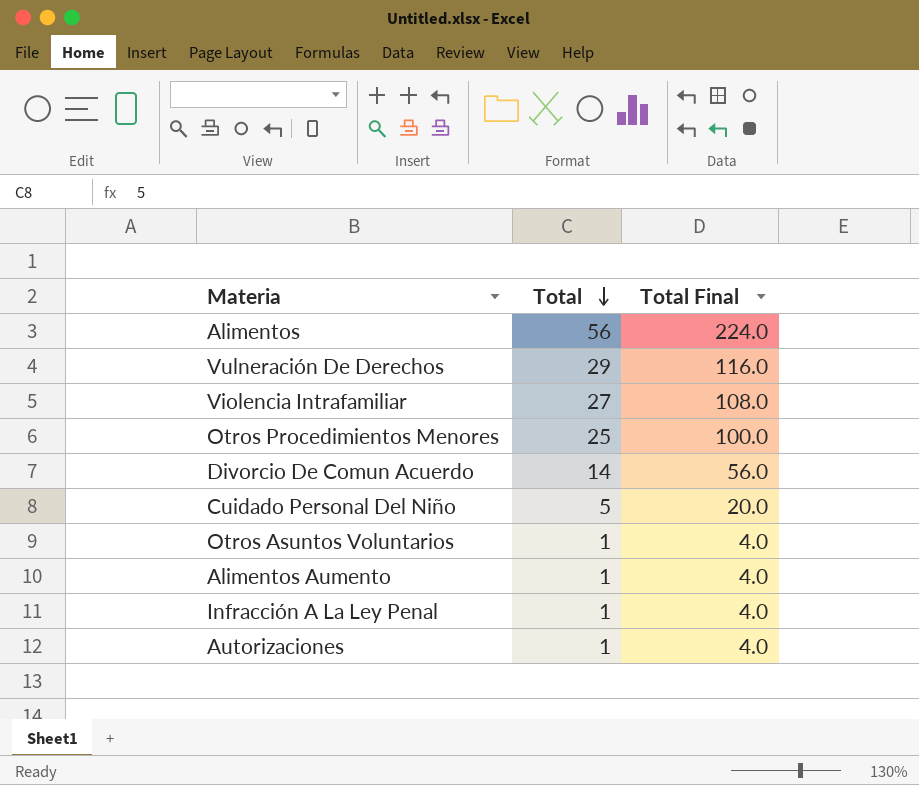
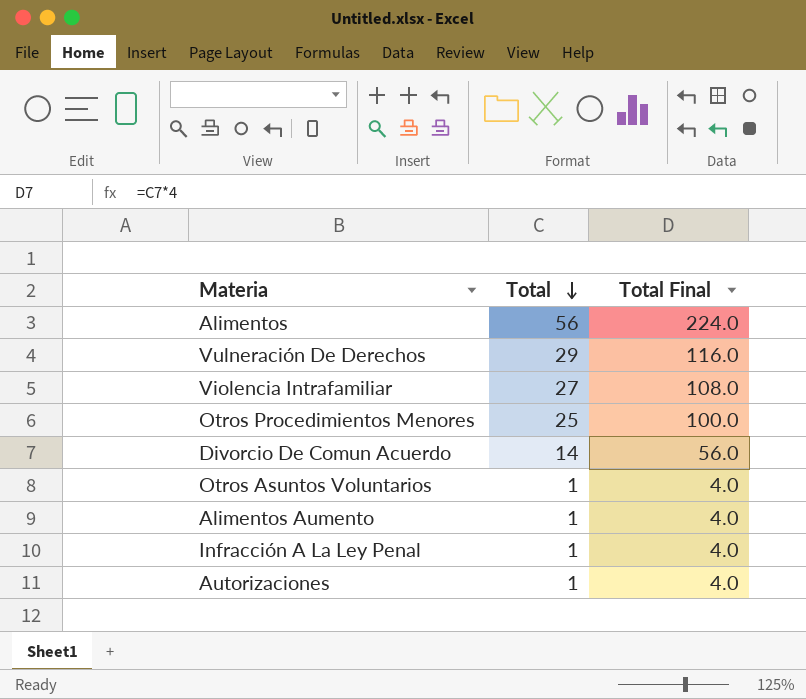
row Cuidado Personal Del Niño: 5 | 20.0 -> none

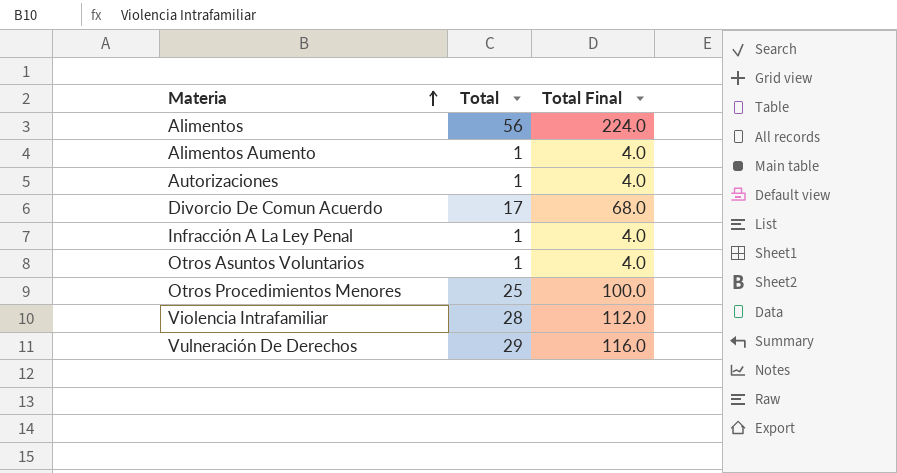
row order: Total descending -> Materia ascending
Divorcio De Comun Acuerdo | Total: 14 -> 17
Divorcio De Comun Acuerdo | Total Final: 56.0 -> 68.0
Violencia Intrafamiliar | Total: 27 -> 28
Violencia Intrafamiliar | Total Final: 108.0 -> 112.0

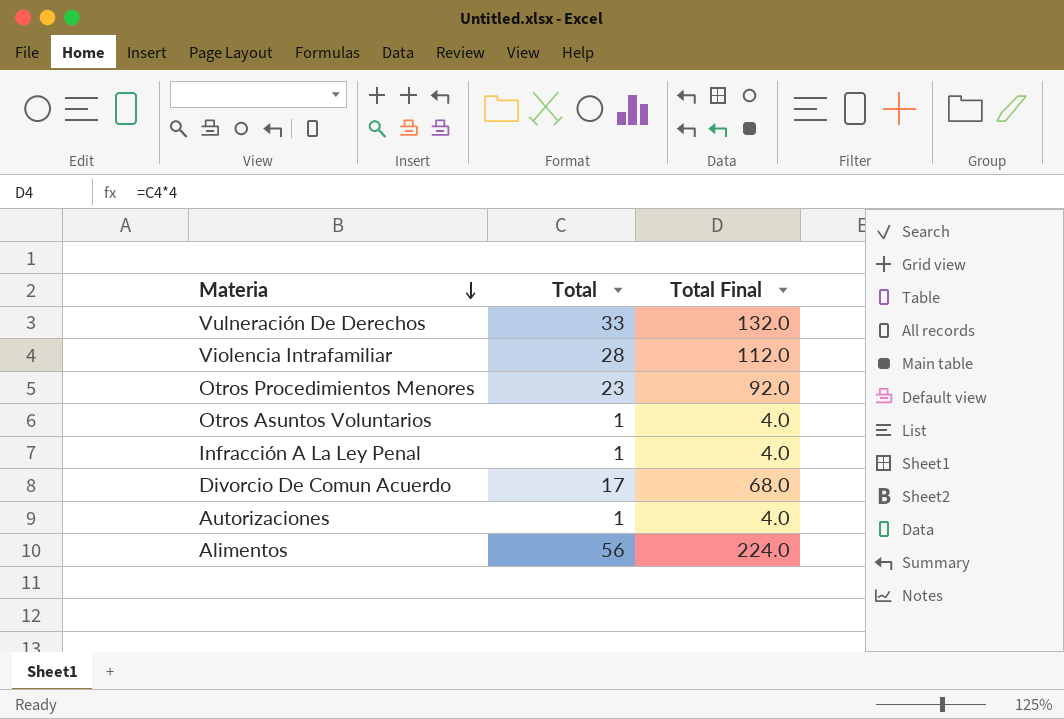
row order: Materia ascending -> Materia descending
row Alimentos Aumento: 1 | 4.0 -> none
Vulneración De Derechos | Total: 29 -> 33
Vulneración De Derechos | Total Final: 116.0 -> 132.0
Otros Procedimientos Menores | Total: 25 -> 23
Otros Procedimientos Menores | Total Final: 100.0 -> 92.0

